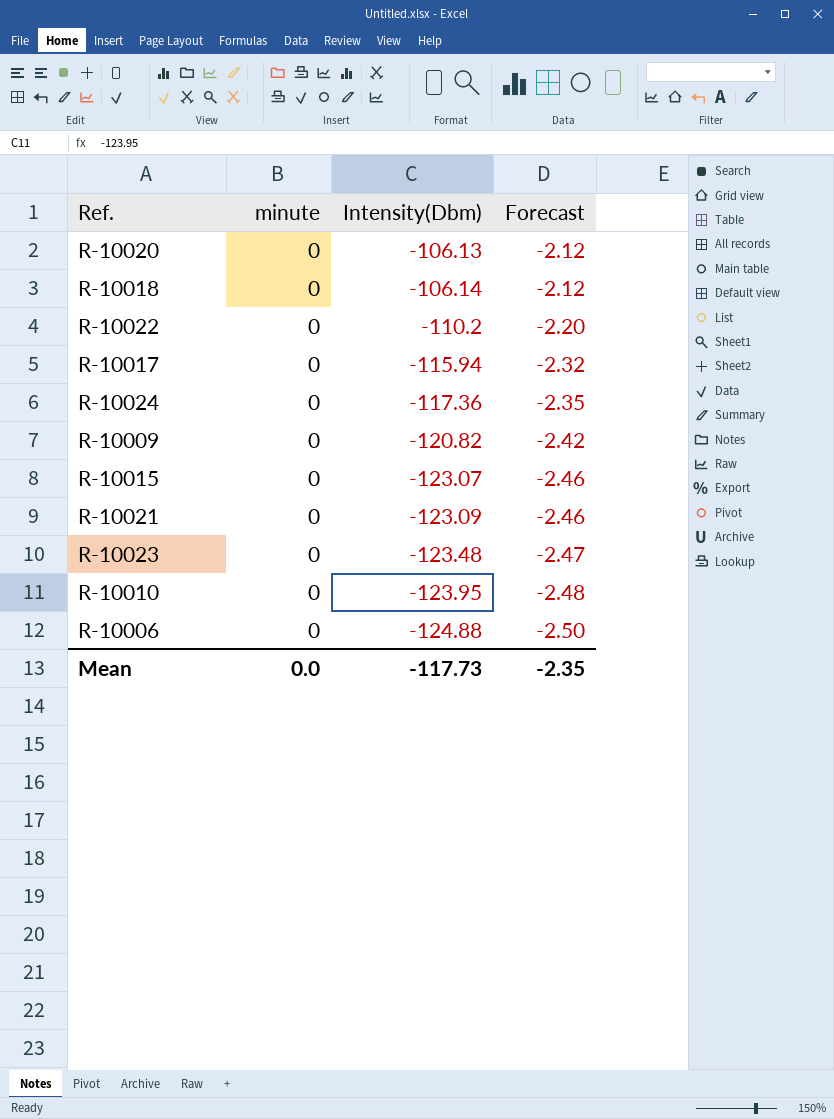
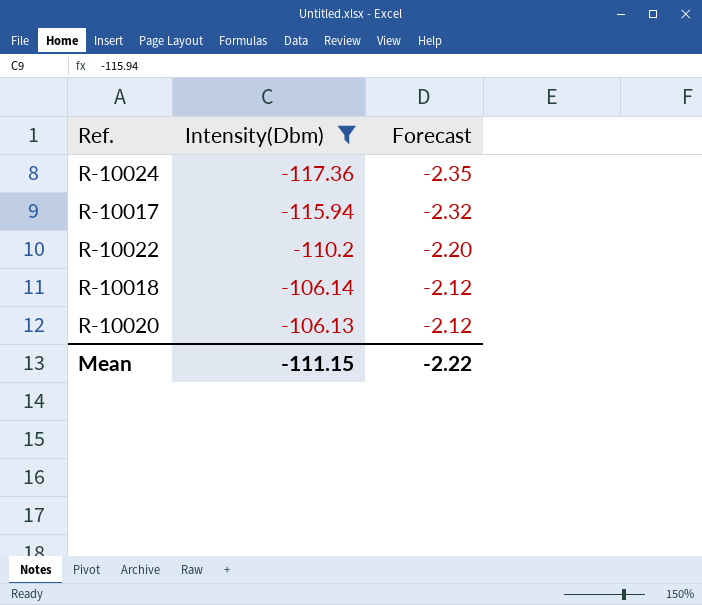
filter: none -> Intensity(Dbm) >= -117.36
row order: Intensity(Dbm) descending -> Intensity(Dbm) ascending
column minute | position: 2 -> none
Mean | Intensity(Dbm): -117.73 -> -111.15
Mean | Forecast: -2.35 -> -2.22

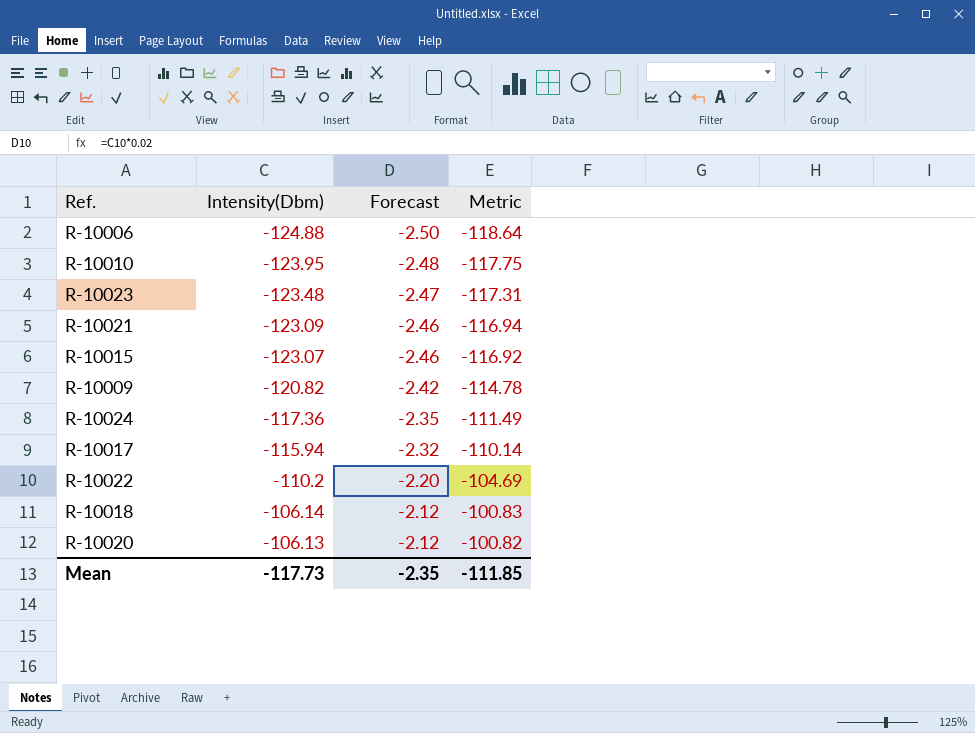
filter: Intensity(Dbm) >= -117.36 -> none
column Metric | formula: none -> [Intensity(Dbm)] * 0.95
Mean | Intensity(Dbm): -111.15 -> -117.73
Mean | Forecast: -2.22 -> -2.35

